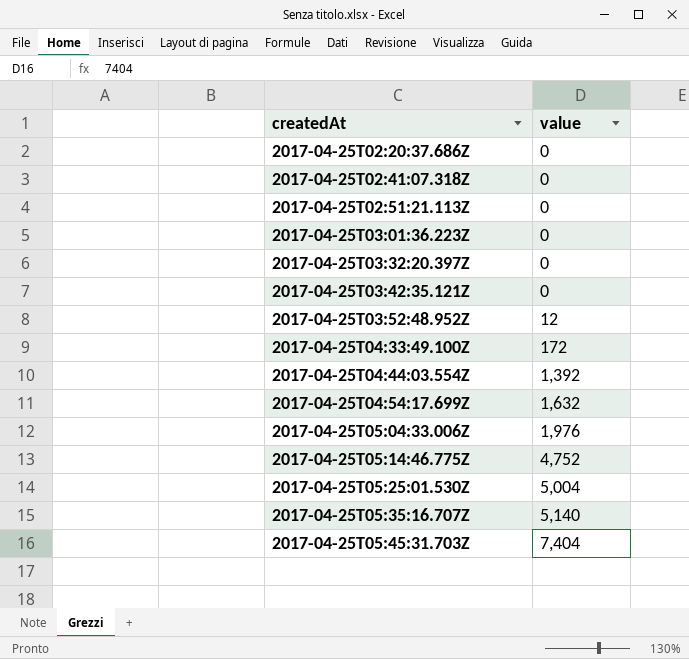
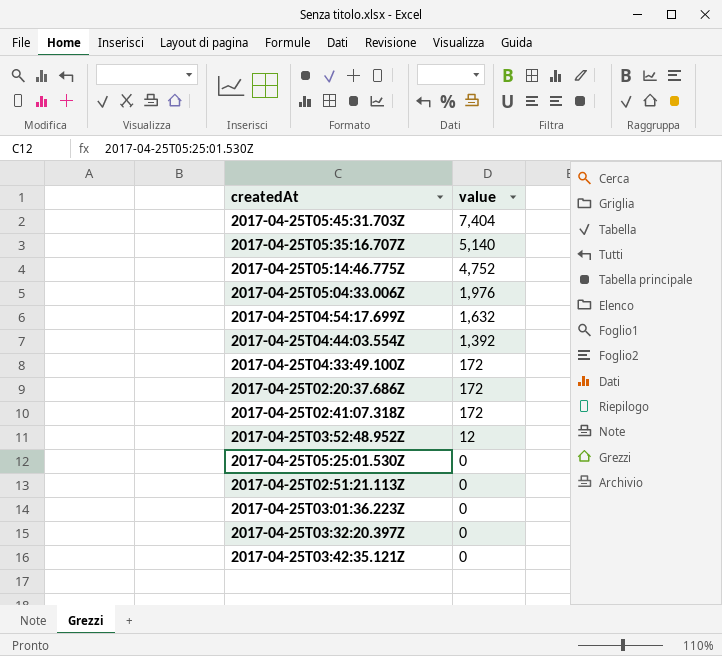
row order: createdAt ascending -> value descending
2017-04-25T02:20:37.686Z | value: 0 -> 172
2017-04-25T02:41:07.318Z | value: 0 -> 172
2017-04-25T05:25:01.530Z | value: 5,004 -> 0

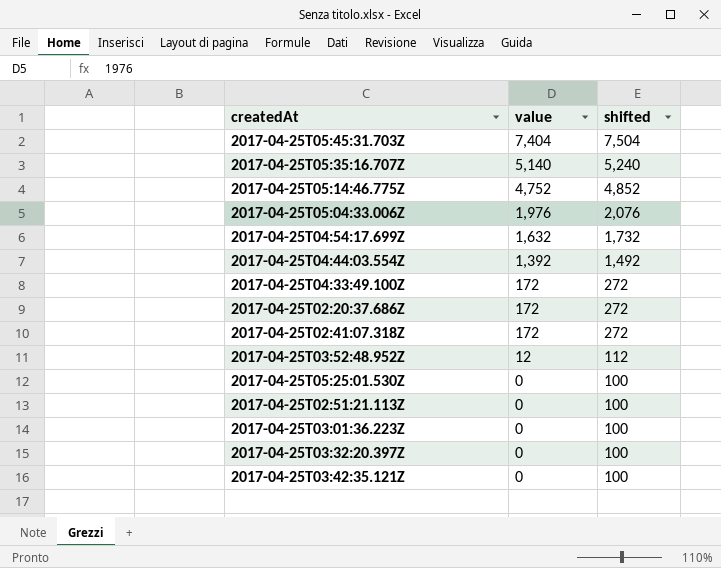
column shifted | formula: none -> [value] + 100

